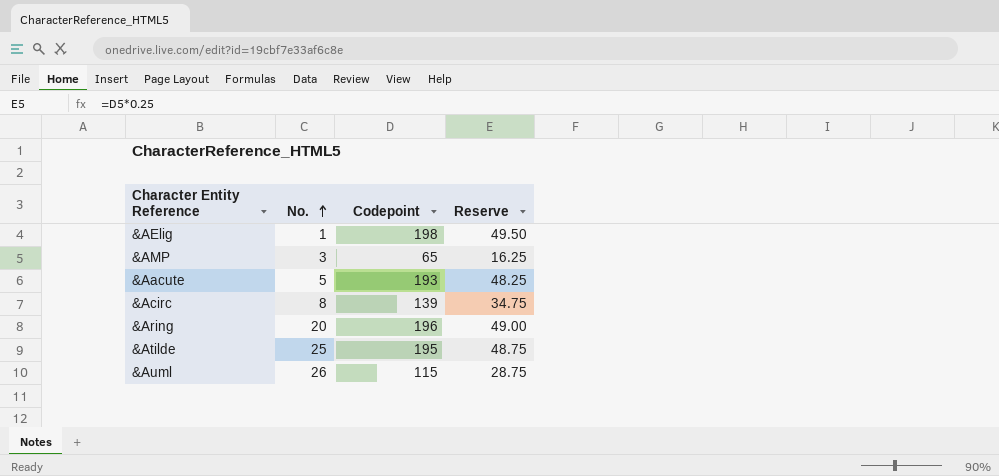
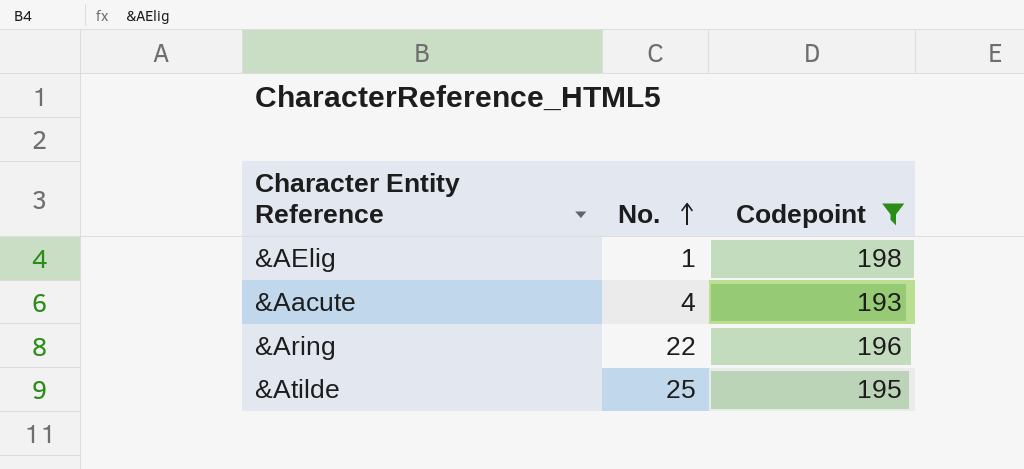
filter: none -> Codepoint >= 193
column Reserve | formula: [Codepoint] * 0.25 -> none
&Aacute | No.: 5 -> 4
&Aring | No.: 20 -> 22

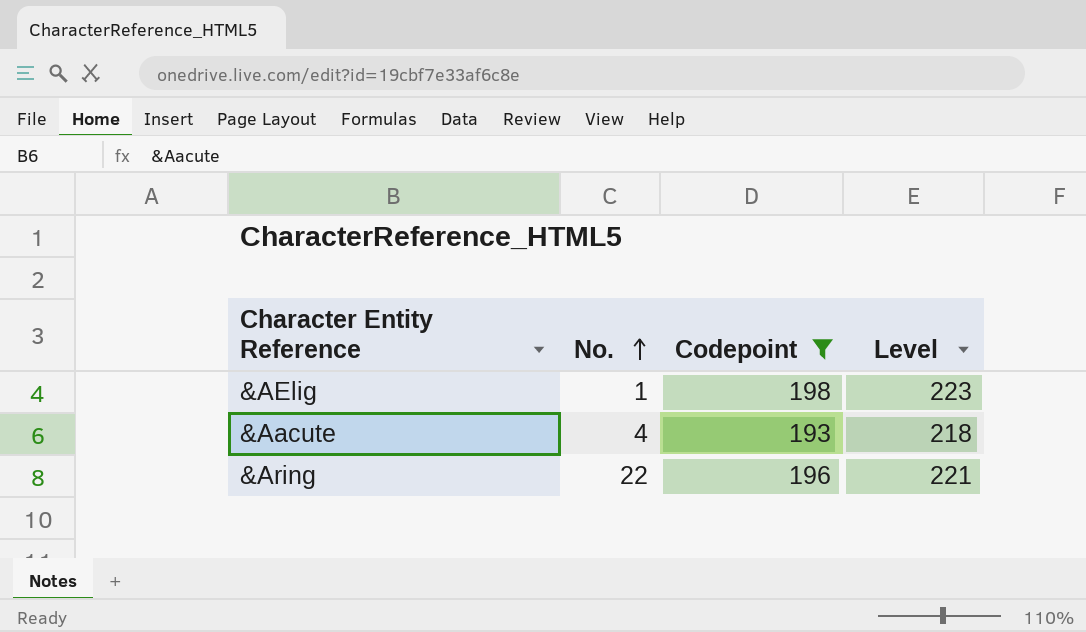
column Level | formula: none -> [Codepoint] + 25
row &Atilde: 25 | 195 -> none

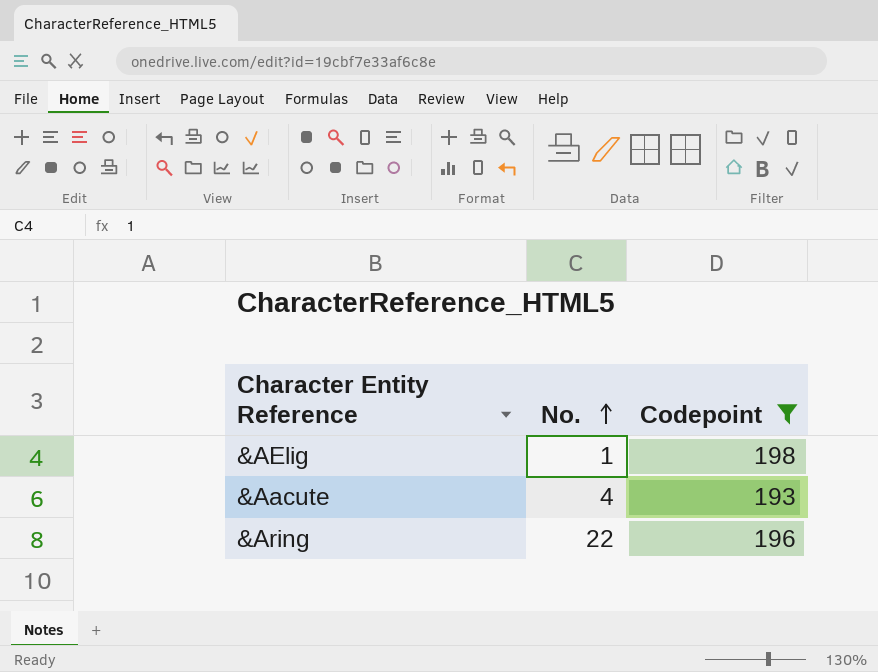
column Level | formula: [Codepoint] + 25 -> none

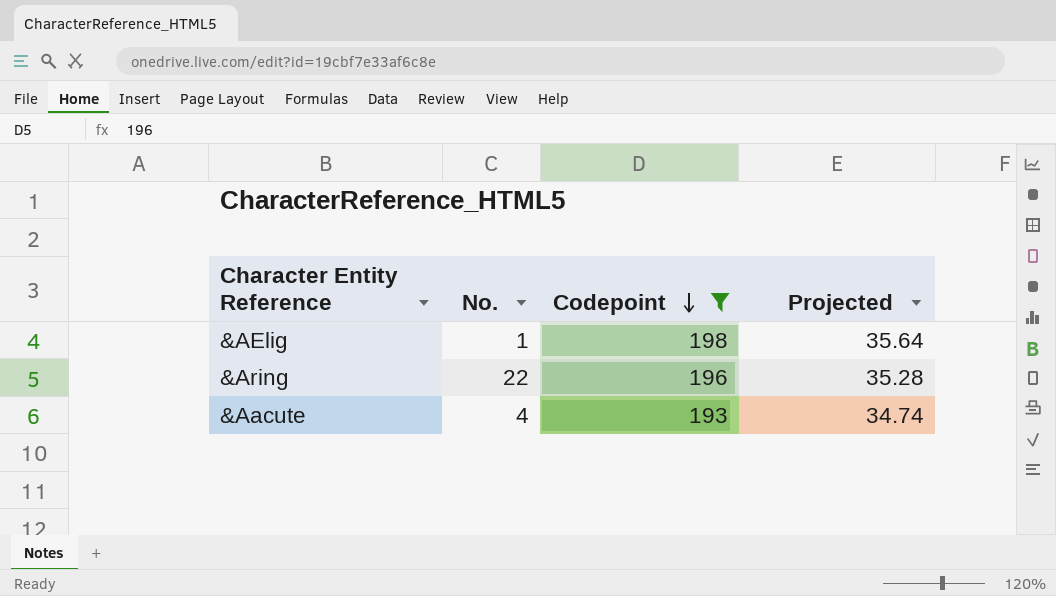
row order: No. ascending -> Codepoint descending
column Projected | formula: none -> [Codepoint] * 0.18

